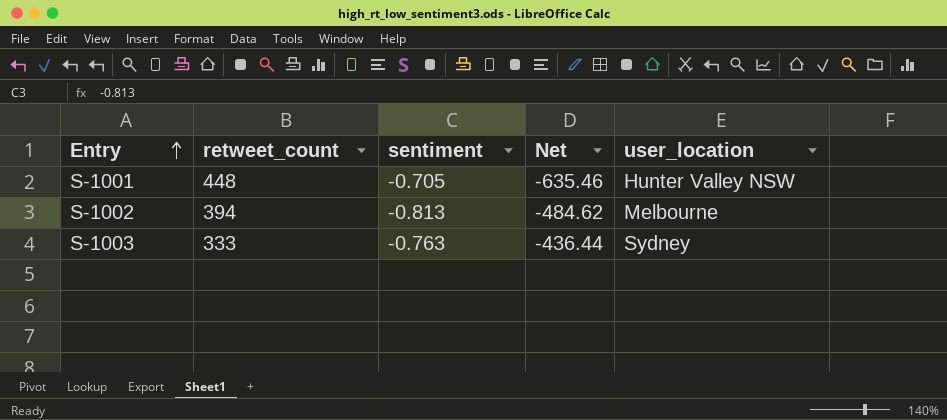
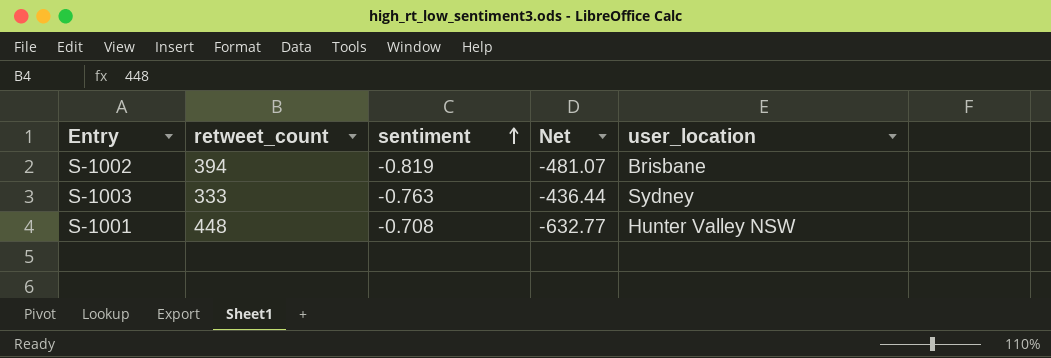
row order: Entry ascending -> sentiment ascending
S-1002 | sentiment: -0.813 -> -0.819
S-1002 | Net: -484.62 -> -481.07
S-1002 | user_location: Melbourne -> Brisbane
S-1001 | sentiment: -0.705 -> -0.708
S-1001 | Net: -635.46 -> -632.77

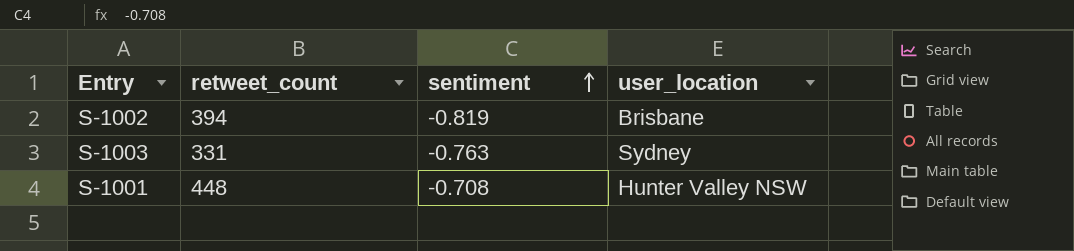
column Net | formula: [retweet_count] / [sentiment] -> none
S-1003 | retweet_count: 333 -> 331

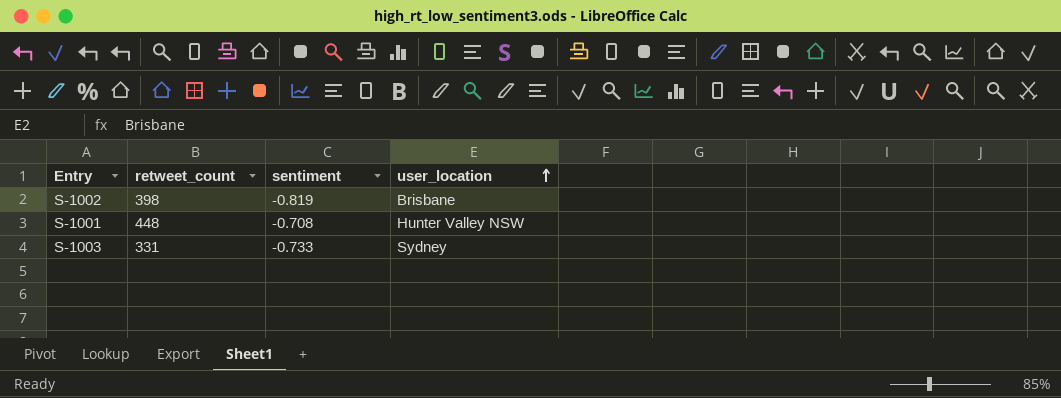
row order: sentiment ascending -> user_location ascending
S-1002 | retweet_count: 394 -> 398
S-1003 | sentiment: -0.763 -> -0.733

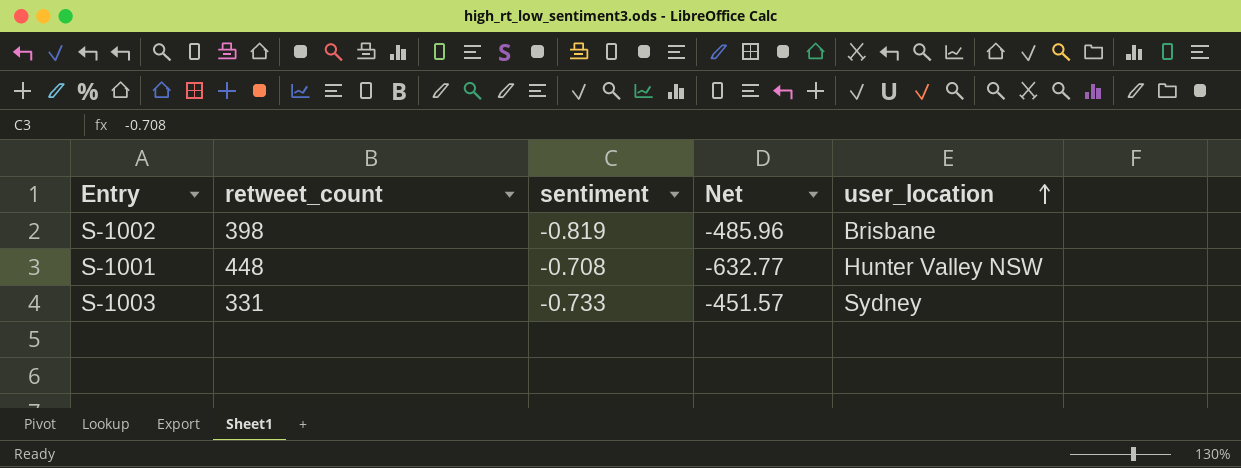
column Net | formula: none -> [retweet_count] / [sentiment]

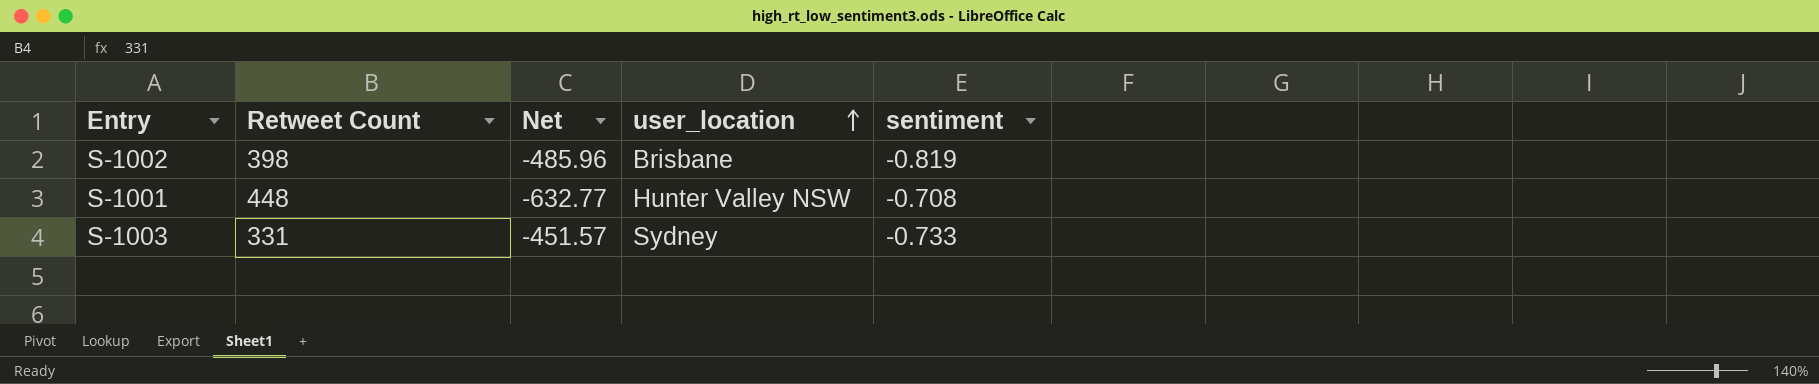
column name: retweet_count -> Retweet Count
column sentiment | position: 3 -> 5

